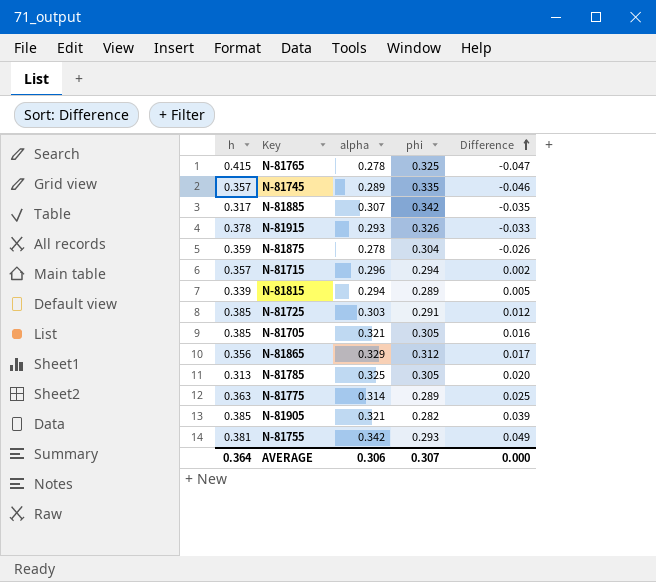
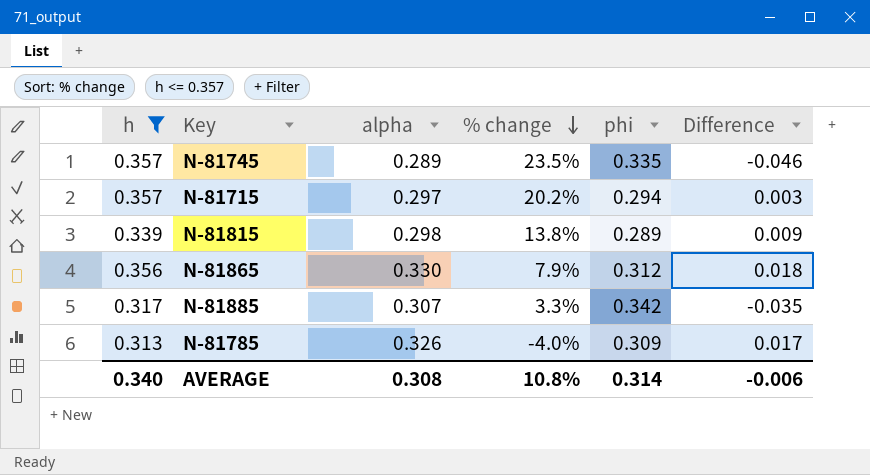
filter: none -> h <= 0.357
row order: Difference ascending -> % change descending
column % change | formula: none -> ([h] - [alpha]) / [alpha]
N-81715 | alpha: 0.296 -> 0.297
N-81715 | Difference: 0.002 -> 0.003
N-81815 | alpha: 0.294 -> 0.298
N-81815 | Difference: 0.005 -> 0.009
N-81865 | alpha: 0.329 -> 0.330
N-81865 | Difference: 0.017 -> 0.018
N-81785 | alpha: 0.325 -> 0.326
N-81785 | phi: 0.305 -> 0.309
N-81785 | Difference: 0.020 -> 0.017
AVERAGE | h: 0.364 -> 0.340
AVERAGE | alpha: 0.306 -> 0.308
AVERAGE | phi: 0.307 -> 0.314
AVERAGE | Difference: 0.000 -> -0.006

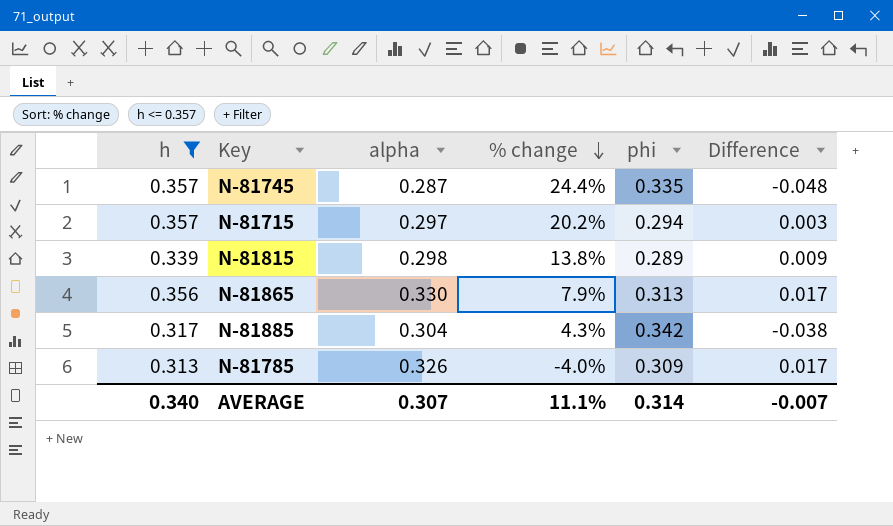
N-81745 | alpha: 0.289 -> 0.287
N-81745 | % change: 23.5% -> 24.4%
N-81745 | Difference: -0.046 -> -0.048
N-81865 | phi: 0.312 -> 0.313
N-81865 | Difference: 0.018 -> 0.017
N-81885 | alpha: 0.307 -> 0.304
N-81885 | % change: 3.3% -> 4.3%
N-81885 | Difference: -0.035 -> -0.038
AVERAGE | alpha: 0.308 -> 0.307
AVERAGE | % change: 10.8% -> 11.1%
AVERAGE | Difference: -0.006 -> -0.007

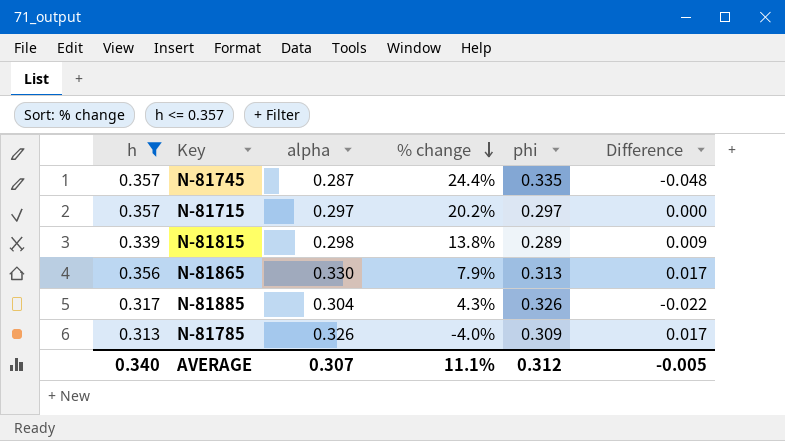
N-81715 | phi: 0.294 -> 0.297
N-81715 | Difference: 0.003 -> 0.000
N-81885 | phi: 0.342 -> 0.326
N-81885 | Difference: -0.038 -> -0.022
AVERAGE | phi: 0.314 -> 0.312
AVERAGE | Difference: -0.007 -> -0.005

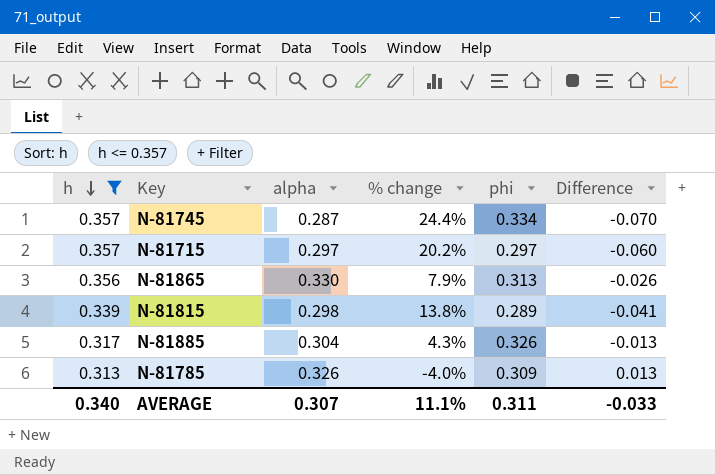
row order: % change descending -> h descending
column Difference | formula: [alpha] - [phi] -> [alpha] - [h]
N-81745 | phi: 0.335 -> 0.334
AVERAGE | phi: 0.312 -> 0.311
AVERAGE | Difference: -0.005 -> -0.033

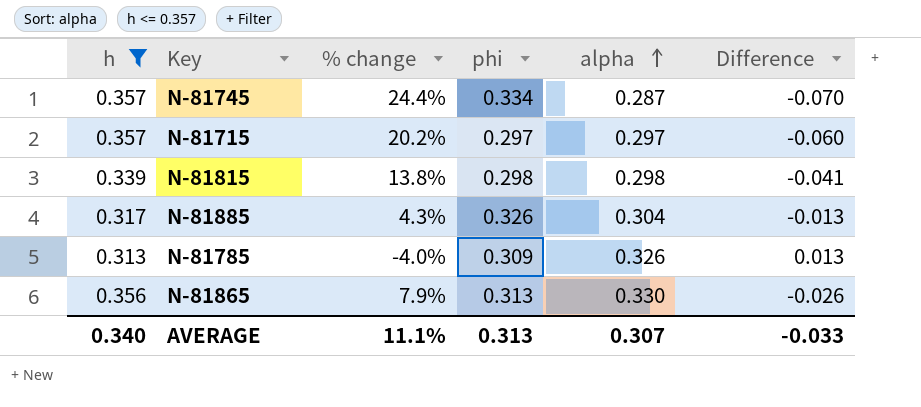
row order: h descending -> alpha ascending
column alpha | position: 3 -> 5
N-81815 | phi: 0.289 -> 0.298
AVERAGE | phi: 0.311 -> 0.313

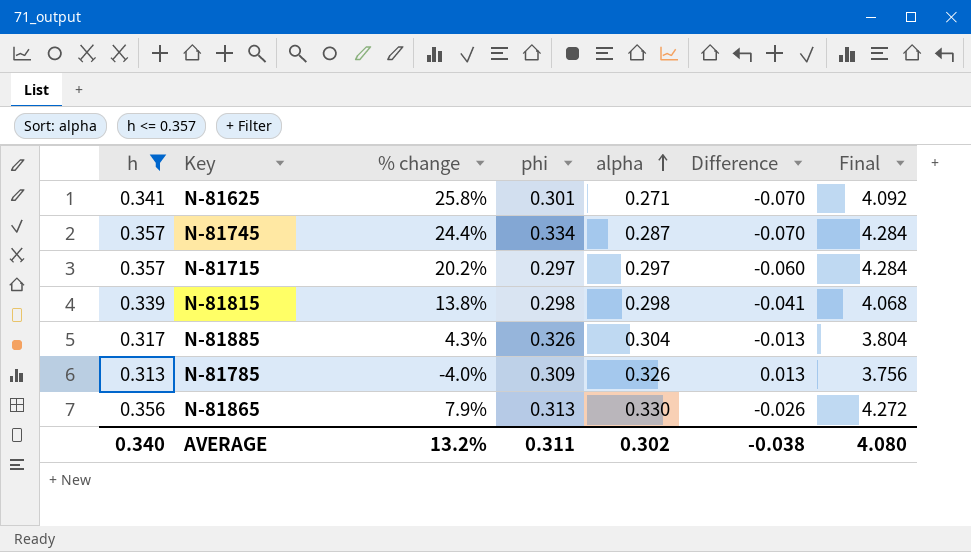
column Final | formula: none -> [h] * 12
row N-81625: none -> 0.341 | 25.8% | 0.301 | 0.271 | -0.070 | 4.092
AVERAGE | % change: 11.1% -> 13.2%
AVERAGE | phi: 0.313 -> 0.311
AVERAGE | alpha: 0.307 -> 0.302
AVERAGE | Difference: -0.033 -> -0.038

